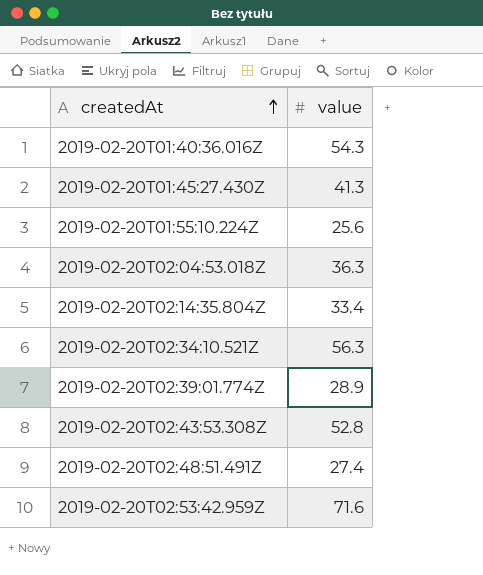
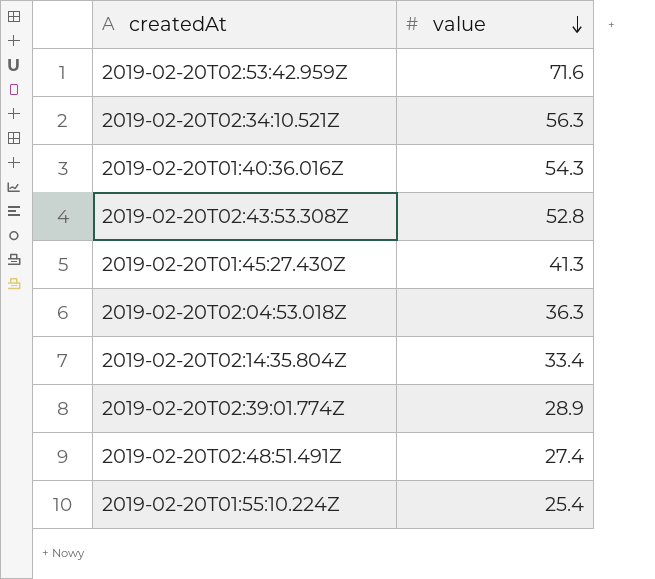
row order: createdAt ascending -> value descending
2019-02-20T01:55:10.224Z | value: 25.6 -> 25.4

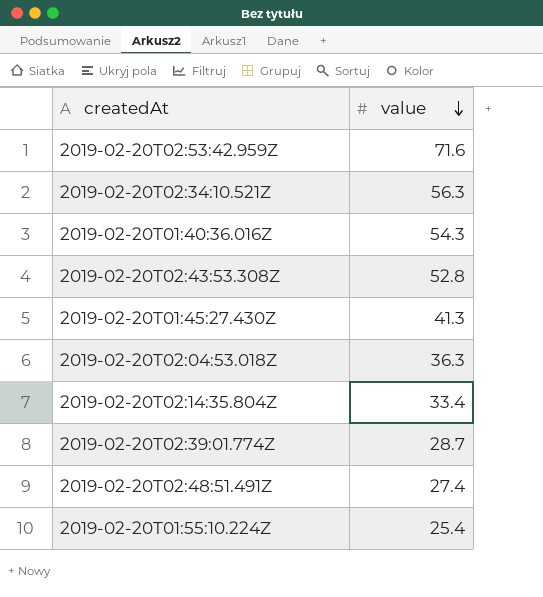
2019-02-20T02:39:01.774Z | value: 28.9 -> 28.7

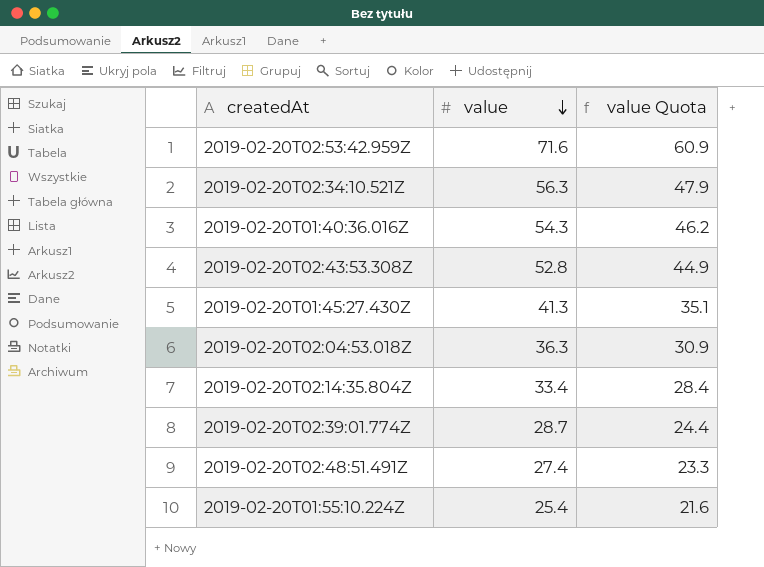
column value Quota | formula: none -> [value] * 0.85

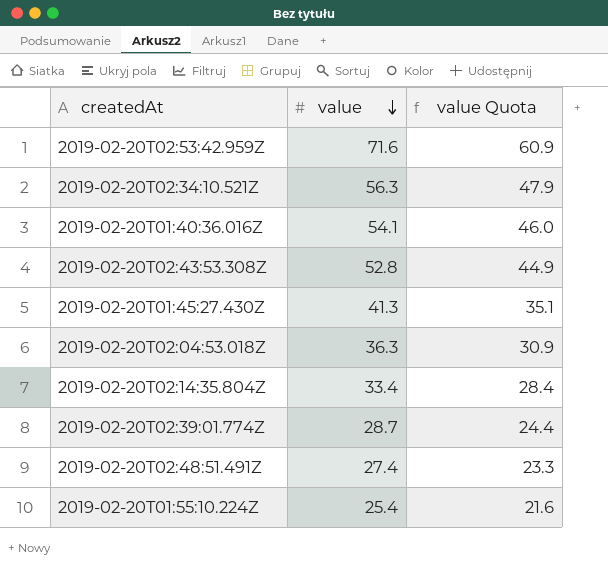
2019-02-20T01:40:36.016Z | value: 54.3 -> 54.1
2019-02-20T01:40:36.016Z | value Quota: 46.2 -> 46.0

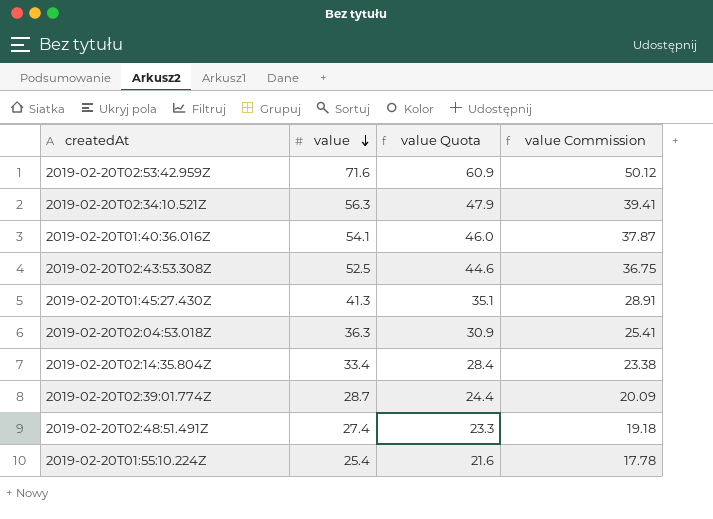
column value Commission | formula: none -> [value] * 0.7
2019-02-20T02:43:53.308Z | value: 52.8 -> 52.5
2019-02-20T02:43:53.308Z | value Quota: 44.9 -> 44.6

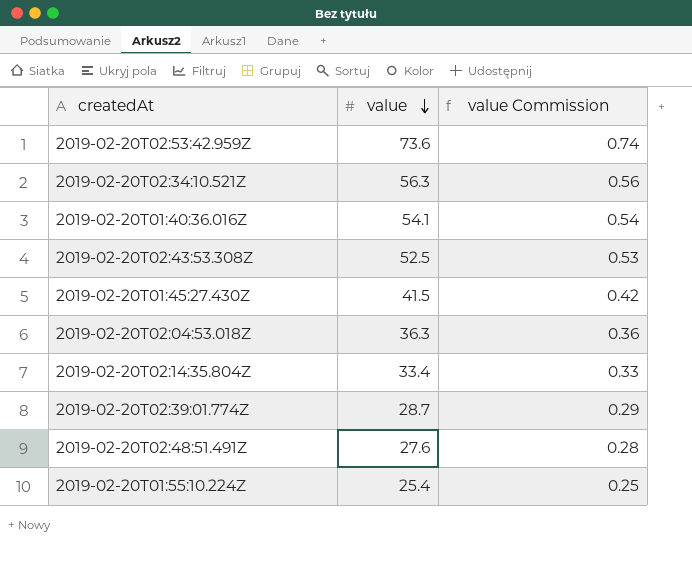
column value Quota | formula: [value] * 0.85 -> none
column value Commission | formula: [value] * 0.7 -> [value] * 0.01
2019-02-20T02:53:42.959Z | value: 71.6 -> 73.6
2019-02-20T01:45:27.430Z | value: 41.3 -> 41.5
2019-02-20T02:48:51.491Z | value: 27.4 -> 27.6

